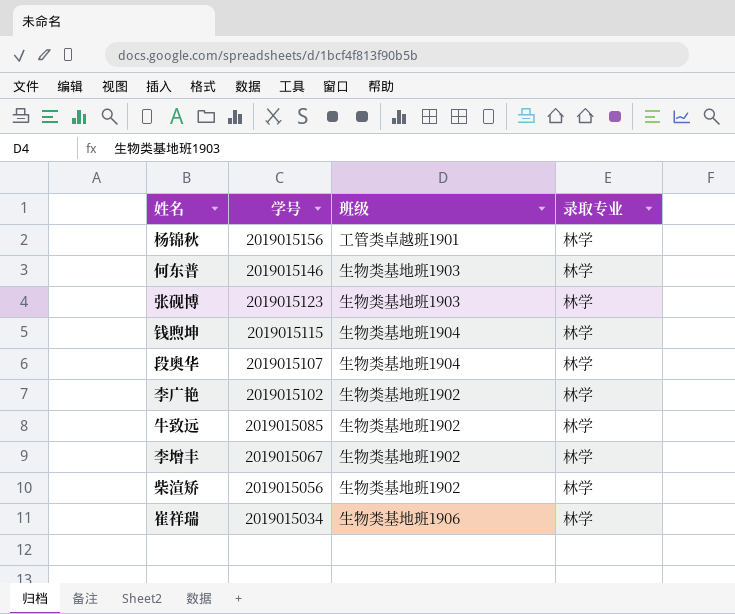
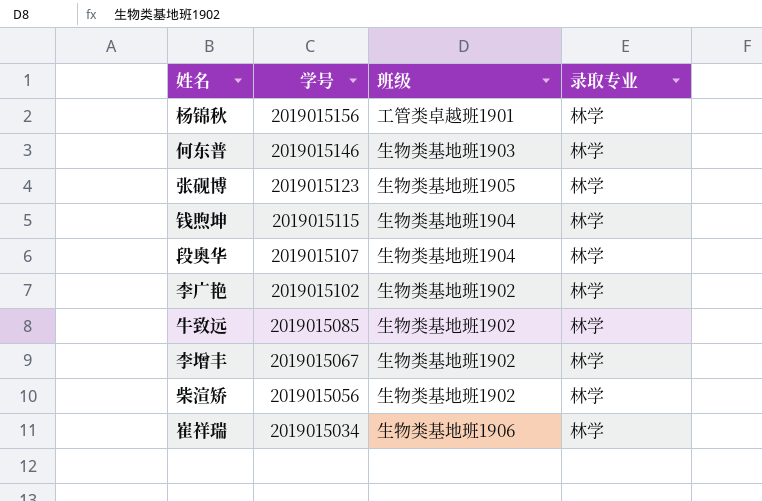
张砚博 | 班级: 生物类基地班1903 -> 生物类基地班1905

